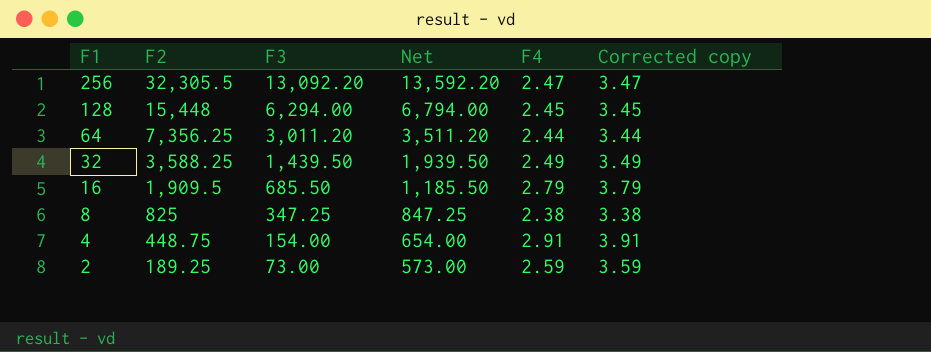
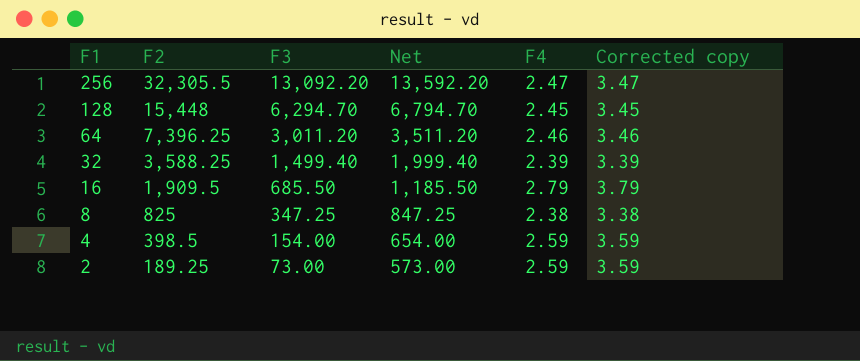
128 | F3: 6,294.00 -> 6,294.70
128 | Net: 6,794.00 -> 6,794.70
64 | F2: 7,356.25 -> 7,396.25
64 | F4: 2.44 -> 2.46
64 | Corrected copy: 3.44 -> 3.46
32 | F3: 1,439.50 -> 1,499.40
32 | Net: 1,939.50 -> 1,999.40
32 | F4: 2.49 -> 2.39
32 | Corrected copy: 3.49 -> 3.39
4 | F2: 448.75 -> 398.5
4 | F4: 2.91 -> 2.59
4 | Corrected copy: 3.91 -> 3.59

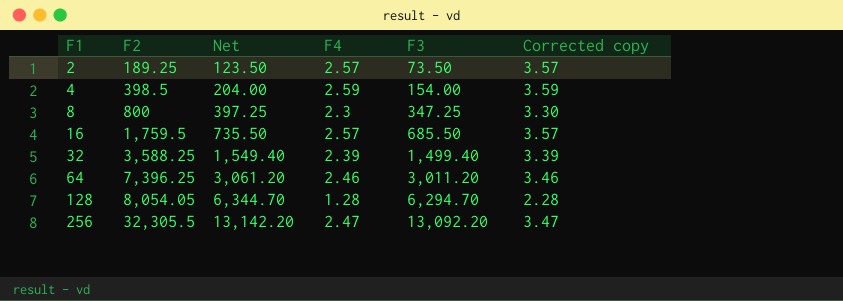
row order: F1 descending -> F1 ascending
column Net | formula: [F3] + 500 -> [F3] + 50
column F3 | position: 3 -> 5
2 | F4: 2.59 -> 2.57
2 | F3: 73.00 -> 73.50
2 | Corrected copy: 3.59 -> 3.57
8 | F2: 825 -> 800
8 | F4: 2.38 -> 2.3
8 | Corrected copy: 3.38 -> 3.30
16 | F2: 1,909.5 -> 1,759.5
16 | F4: 2.79 -> 2.57
16 | Corrected copy: 3.79 -> 3.57
128 | F2: 15,448 -> 8,054.05
128 | F4: 2.45 -> 1.28
128 | Corrected copy: 3.45 -> 2.28

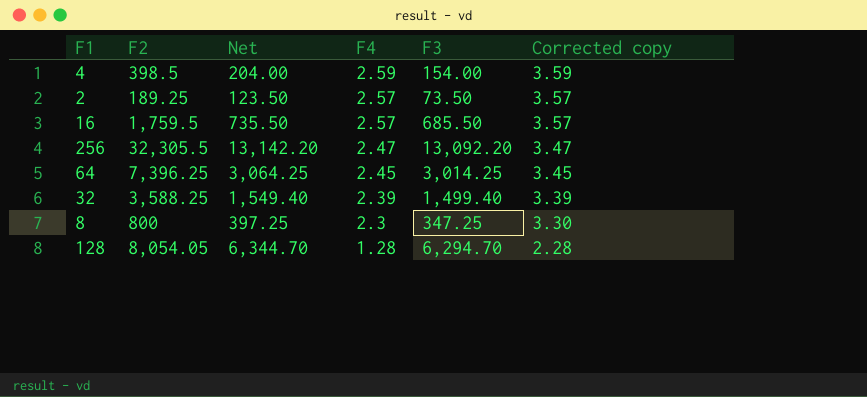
row order: F1 ascending -> F4 descending
64 | Net: 3,061.20 -> 3,064.25
64 | F4: 2.46 -> 2.45
64 | F3: 3,011.20 -> 3,014.25
64 | Corrected copy: 3.46 -> 3.45

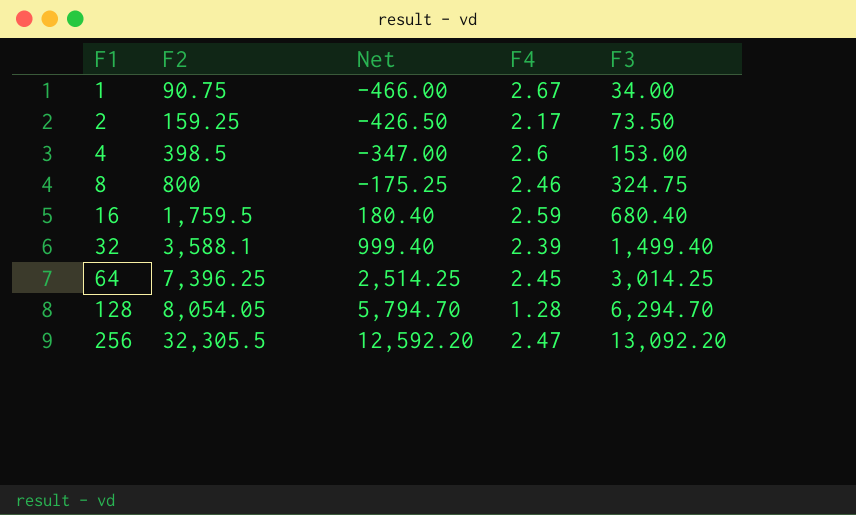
row order: F4 descending -> F1 ascending
column Corrected copy | formula: [F4] + 1 -> none
column Net | formula: [F3] + 50 -> [F3] - 500
row 1: none -> 90.75 | -466.00 | 2.67 | 34.00
2 | F2: 189.25 -> 159.25
2 | F4: 2.57 -> 2.17
4 | F4: 2.59 -> 2.6
4 | F3: 154.00 -> 153.00
8 | F4: 2.3 -> 2.46
8 | F3: 347.25 -> 324.75
16 | F4: 2.57 -> 2.59
16 | F3: 685.50 -> 680.40
32 | F2: 3,588.25 -> 3,588.1

